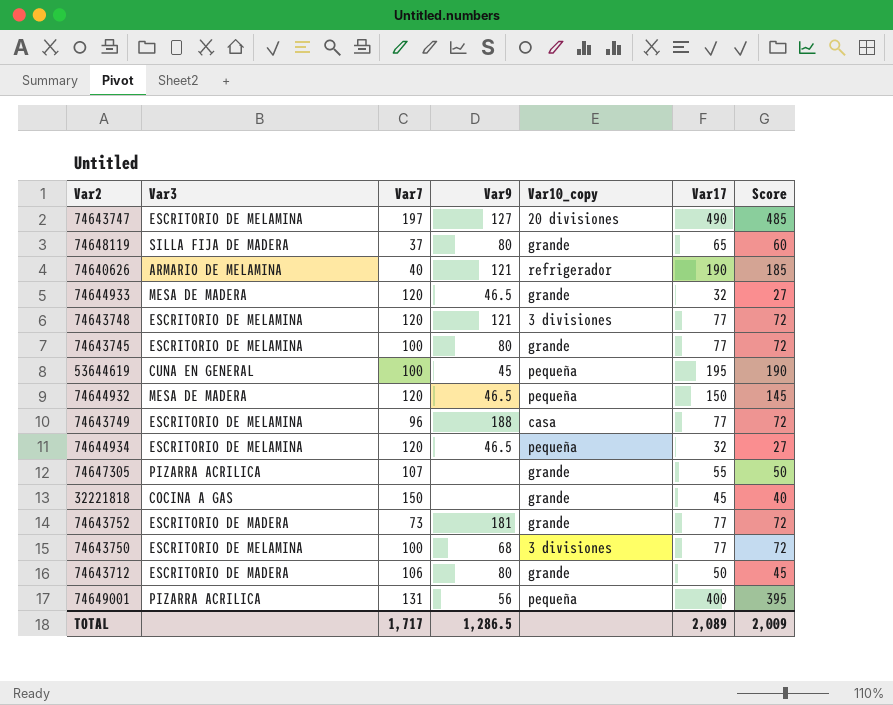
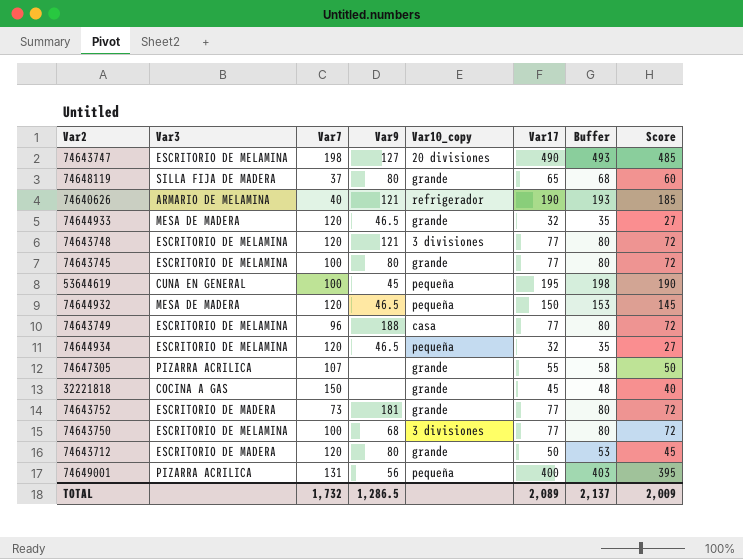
column Buffer | formula: none -> [Var17] + 3
74643747 | Var7: 197 -> 198
74643712 | Var7: 106 -> 120
TOTAL | Var7: 1,717 -> 1,732

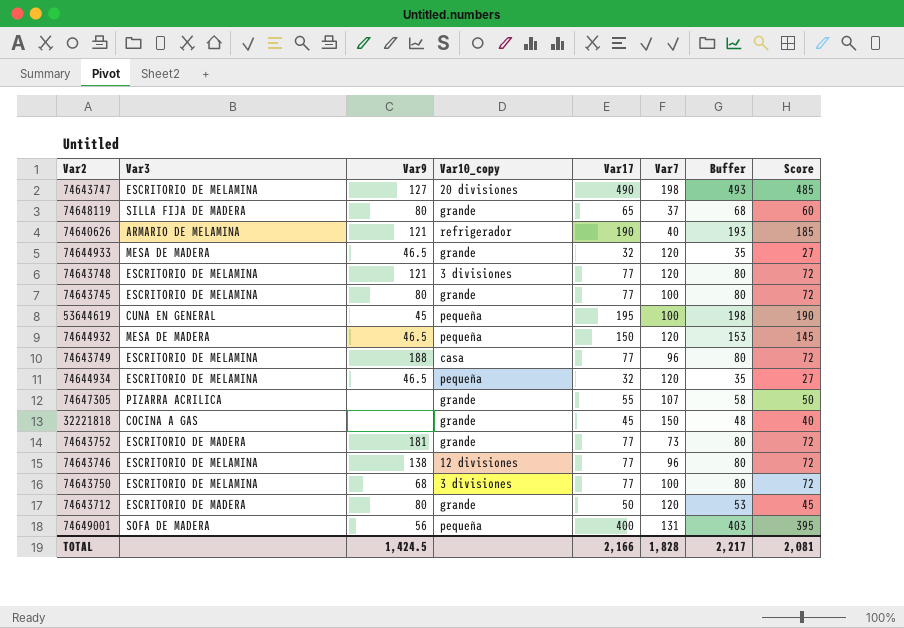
column Var7 | position: 3 -> 6
row 74643746: none -> ESCRITORIO DE MELAMINA | 138 | 12 divisiones | 77 | 96 | 80 | 72
74649001 | Var3: PIZARRA ACRILICA -> SOFA DE MADERA
TOTAL | Var9: 1,286.5 -> 1,424.5
TOTAL | Var17: 2,089 -> 2,166
TOTAL | Var7: 1,732 -> 1,828
TOTAL | Buffer: 2,137 -> 2,217
TOTAL | Score: 2,009 -> 2,081

